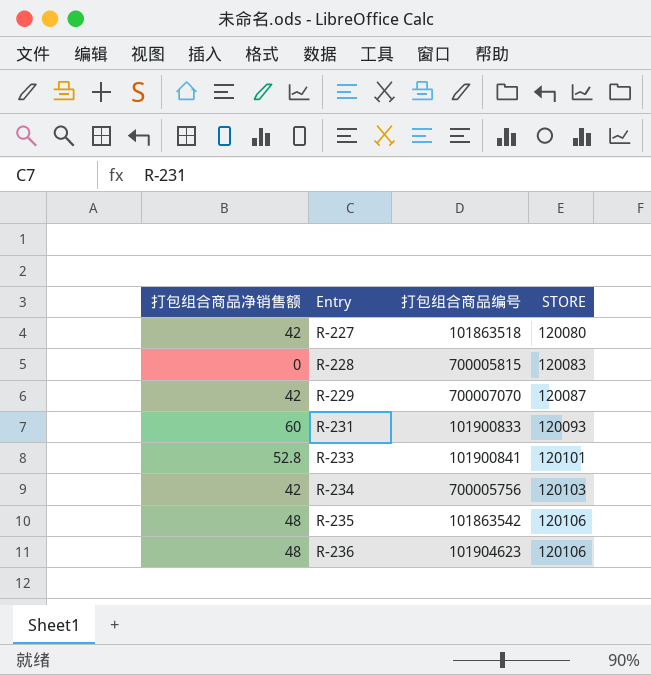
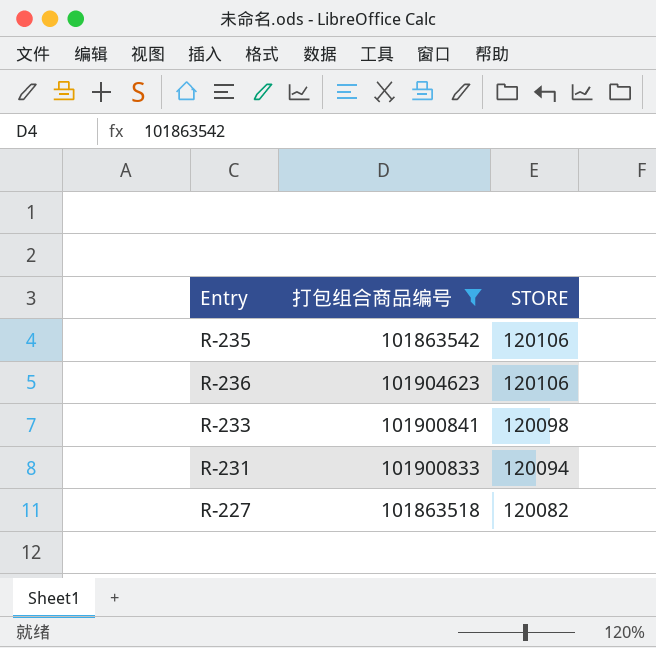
filter: none -> 打包组合商品编号 <= 101904623
row order: Entry ascending -> STORE descending
column 打包组合商品净销售额 | position: 1 -> none
R-233 | STORE: 120101 -> 120098
R-231 | STORE: 120093 -> 120094
R-227 | STORE: 120080 -> 120082

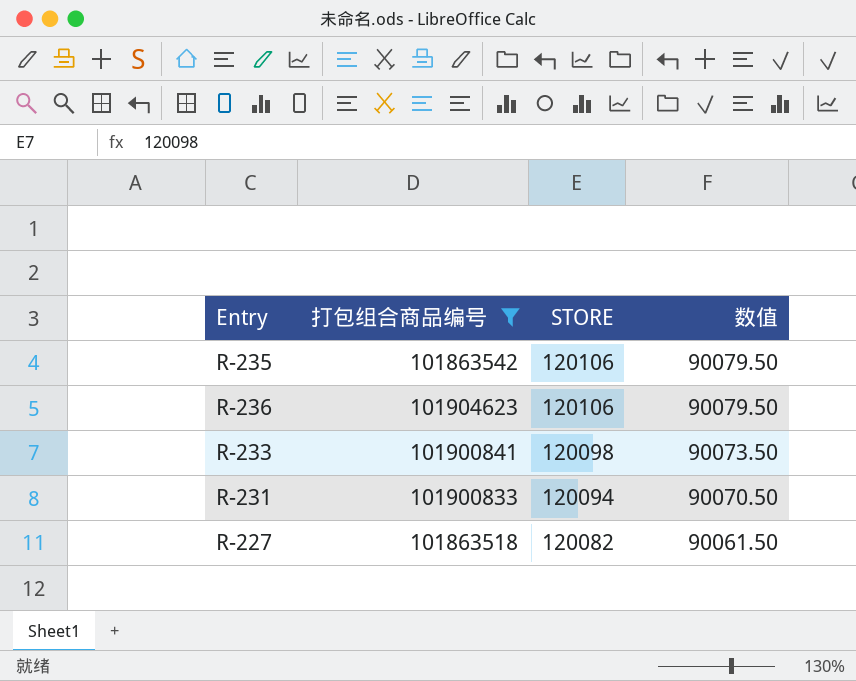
column 数值 | formula: none -> [STORE] * 0.75

